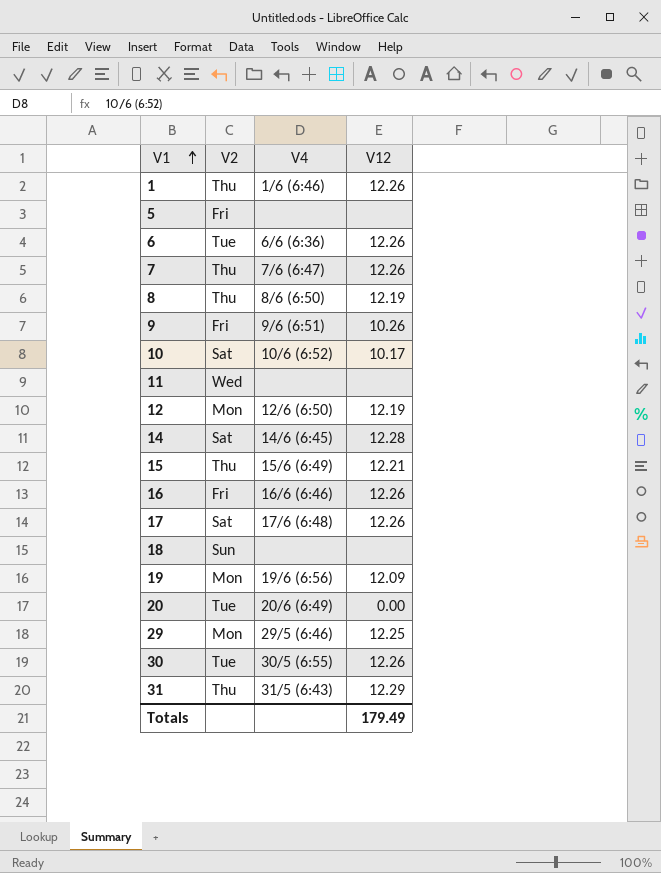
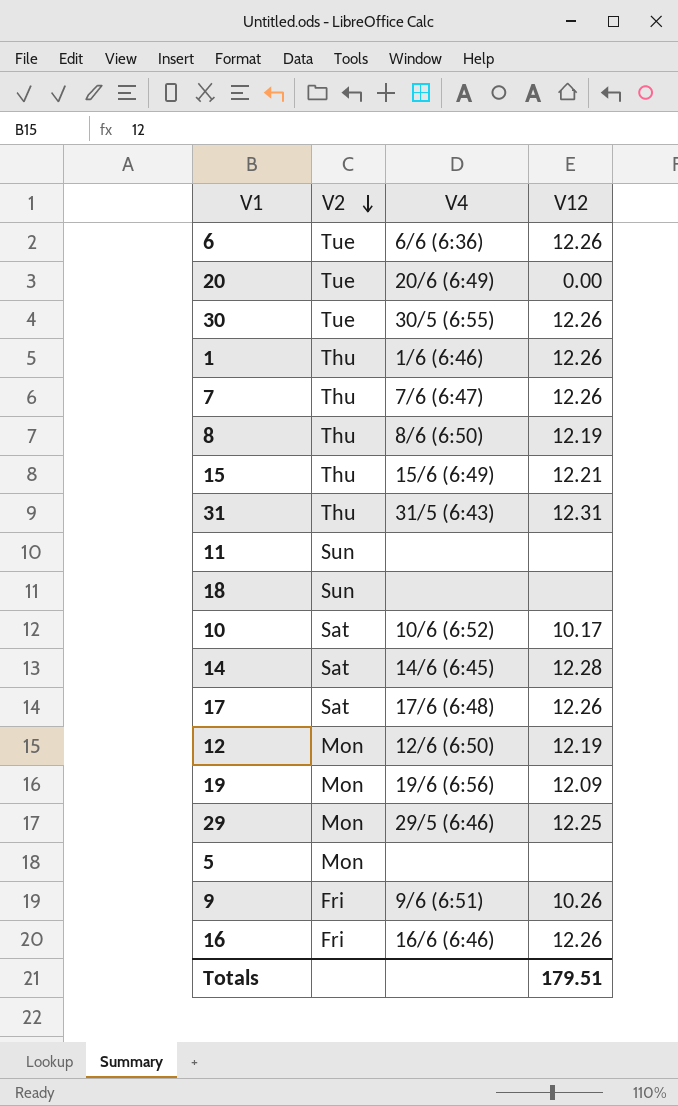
row order: V1 ascending -> V2 descending
31 | V12: 12.29 -> 12.31
11 | V2: Wed -> Sun
5 | V2: Fri -> Mon
Totals | V12: 179.49 -> 179.51

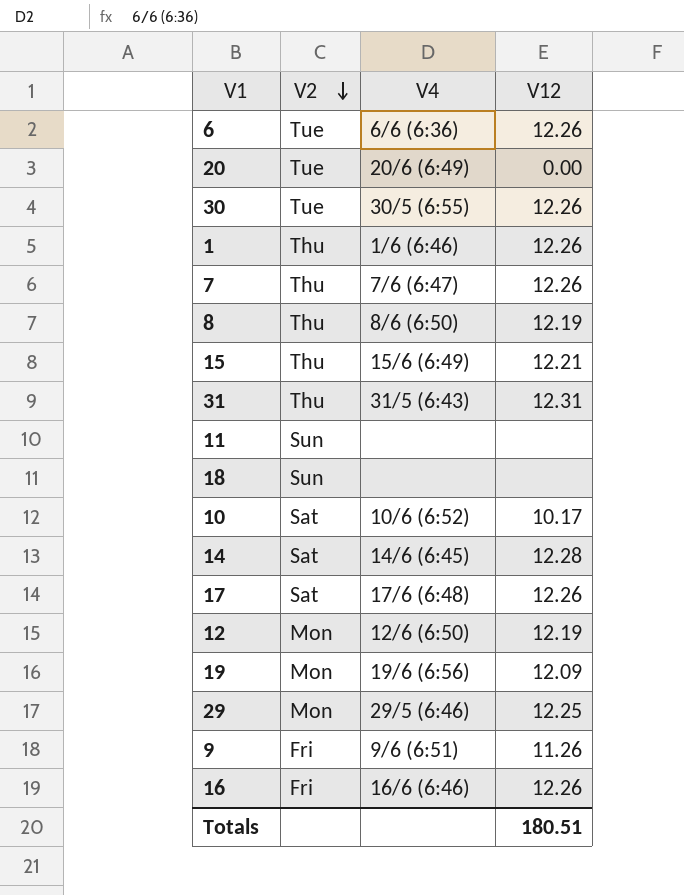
row 5: Mon | none | none -> none
9 | V12: 10.26 -> 11.26
Totals | V12: 179.51 -> 180.51

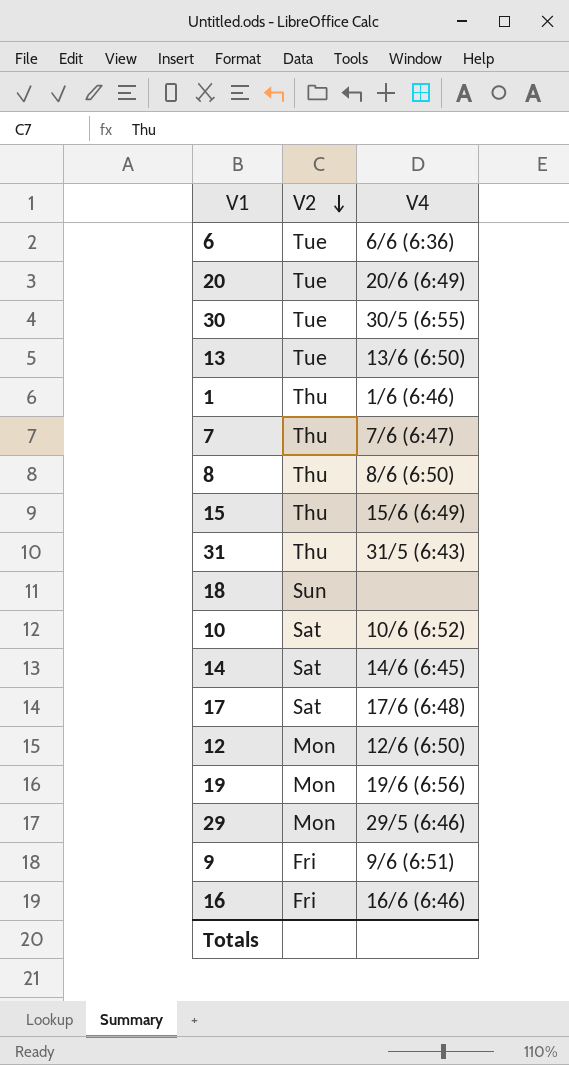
column V12 | position: 4 -> none
row 11: Sun | none | none -> none
row 13: none -> Tue | 13/6 (6:50)

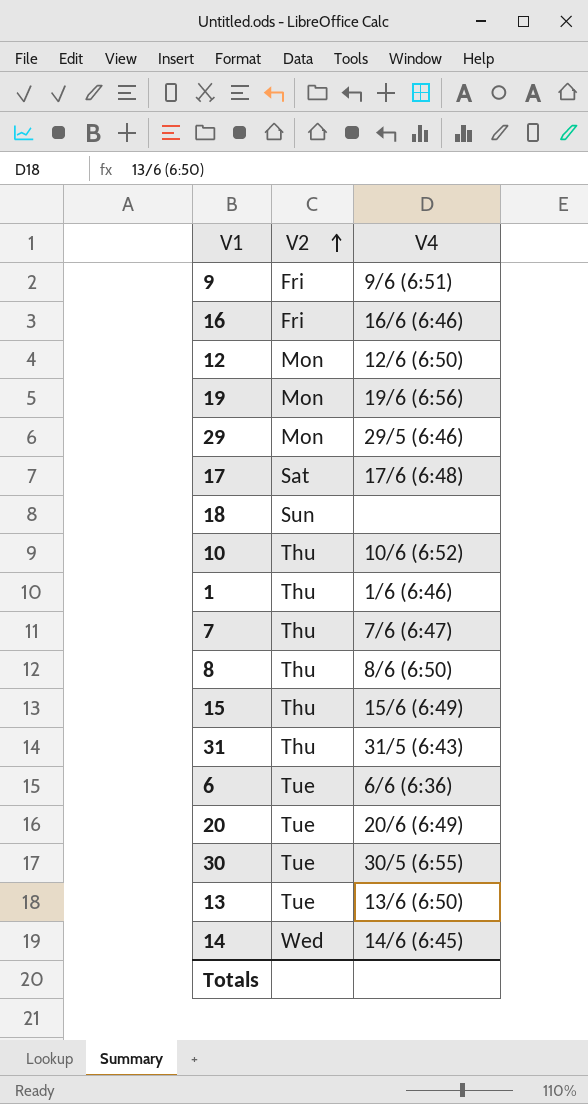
row order: V2 descending -> V2 ascending
10 | V2: Sat -> Thu
14 | V2: Sat -> Wed

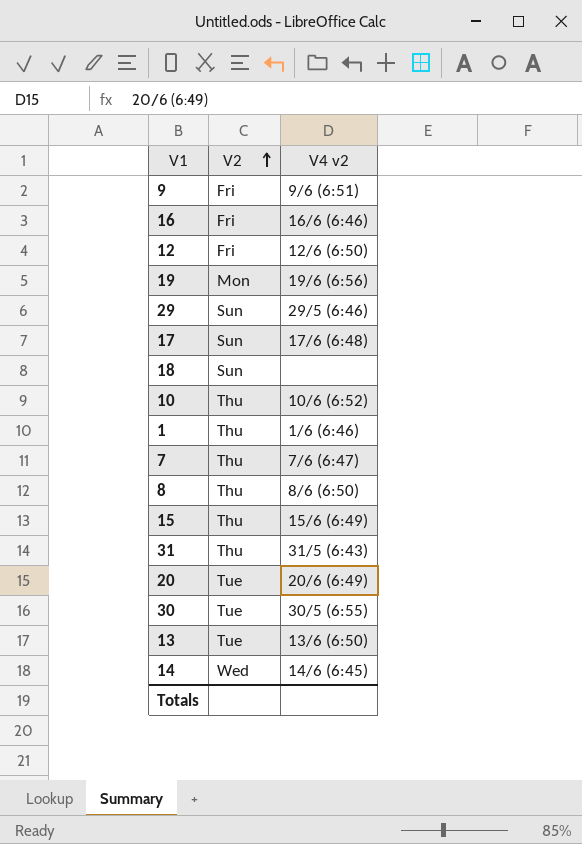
column name: V4 -> V4 v2
row 6: Tue | 6/6 (6:36) -> none
12 | V2: Mon -> Fri
29 | V2: Mon -> Sun
17 | V2: Sat -> Sun

